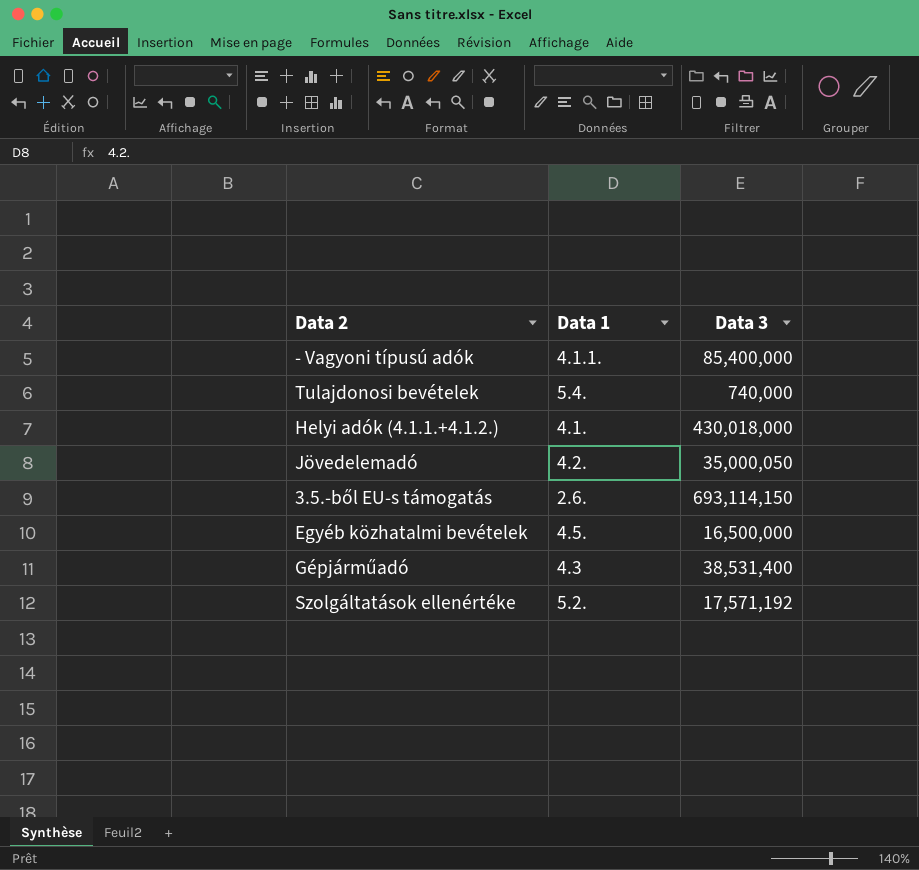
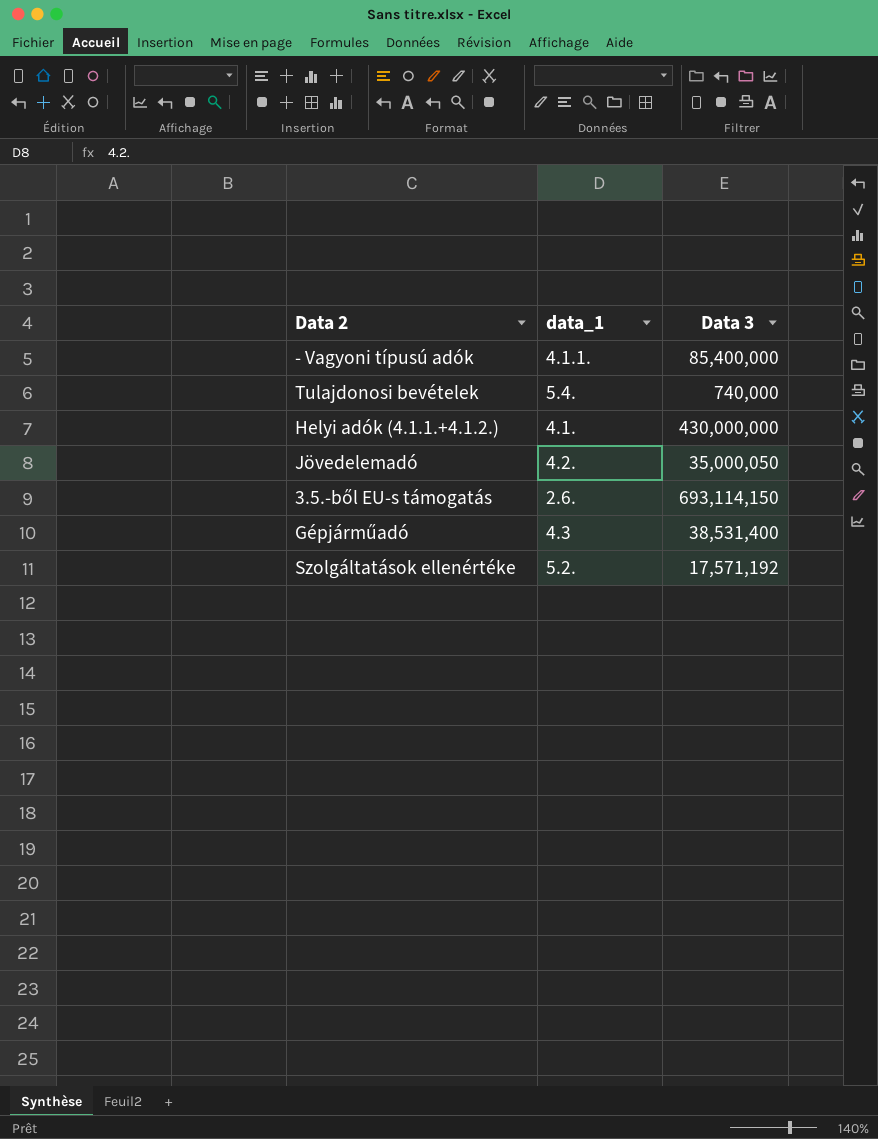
column name: Data 1 -> data_1
row Egyéb közhatalmi bevételek: 4.5. | 16,500,000 -> none
Helyi adók (4.1.1.+4.1.2.) | Data 3: 430,018,000 -> 430,000,000

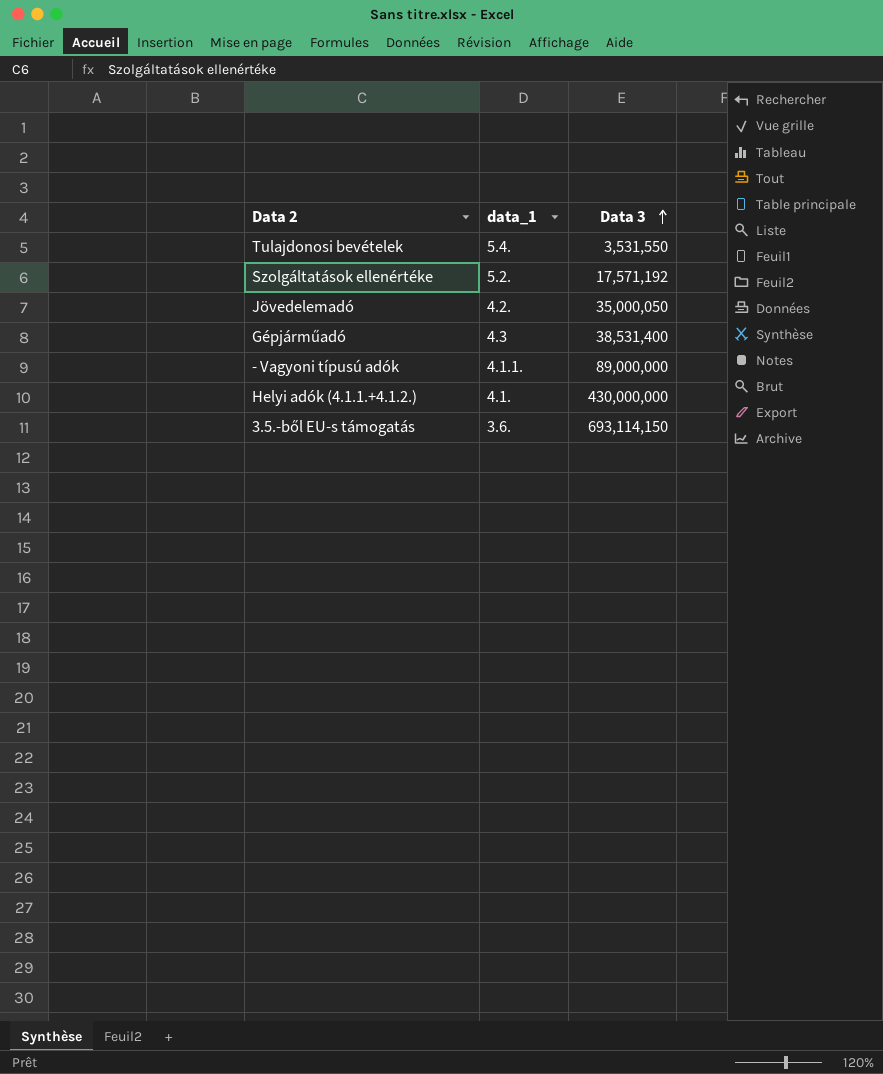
row order: none -> Data 3 ascending
Tulajdonosi bevételek | Data 3: 740,000 -> 3,531,550
- Vagyoni típusú adók | Data 3: 85,400,000 -> 89,000,000
3.5.-ből EU-s támogatás | data_1: 2.6. -> 3.6.

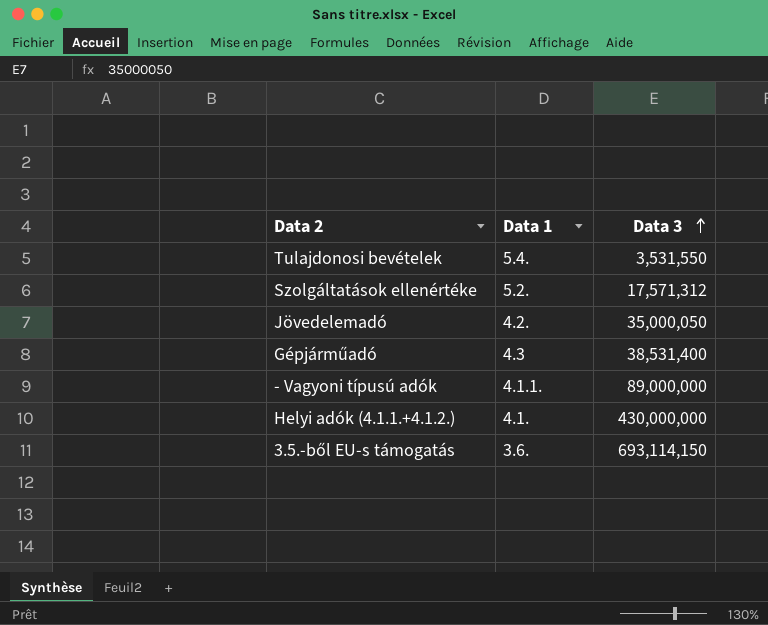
column name: data_1 -> Data 1
Szolgáltatások ellenértéke | Data 3: 17,571,192 -> 17,571,312

